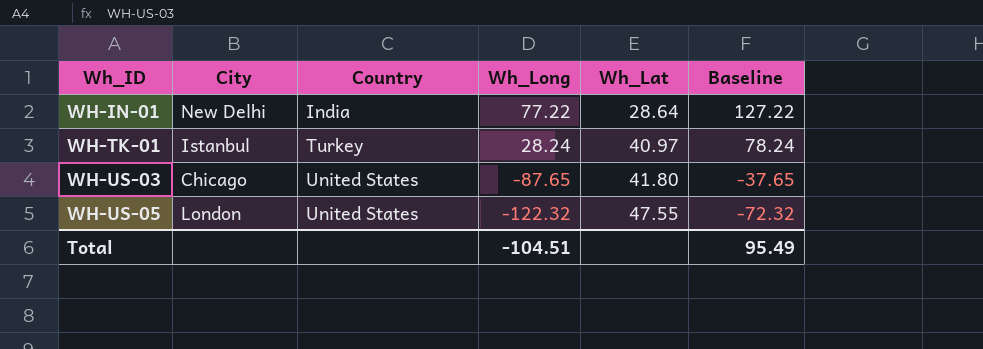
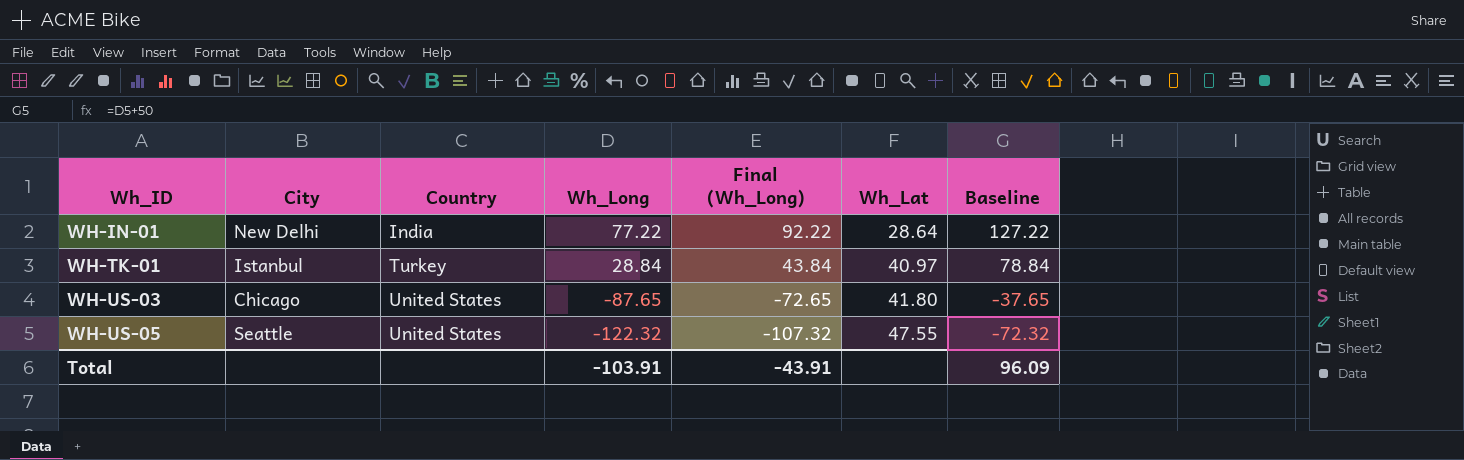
column Final (Wh_Long) | formula: none -> [Wh_Long] + 15
WH-TK-01 | Wh_Long: 28.24 -> 28.84
WH-TK-01 | Baseline: 78.24 -> 78.84
WH-US-05 | City: London -> Seattle
Total | Wh_Long: -104.51 -> -103.91
Total | Baseline: 95.49 -> 96.09

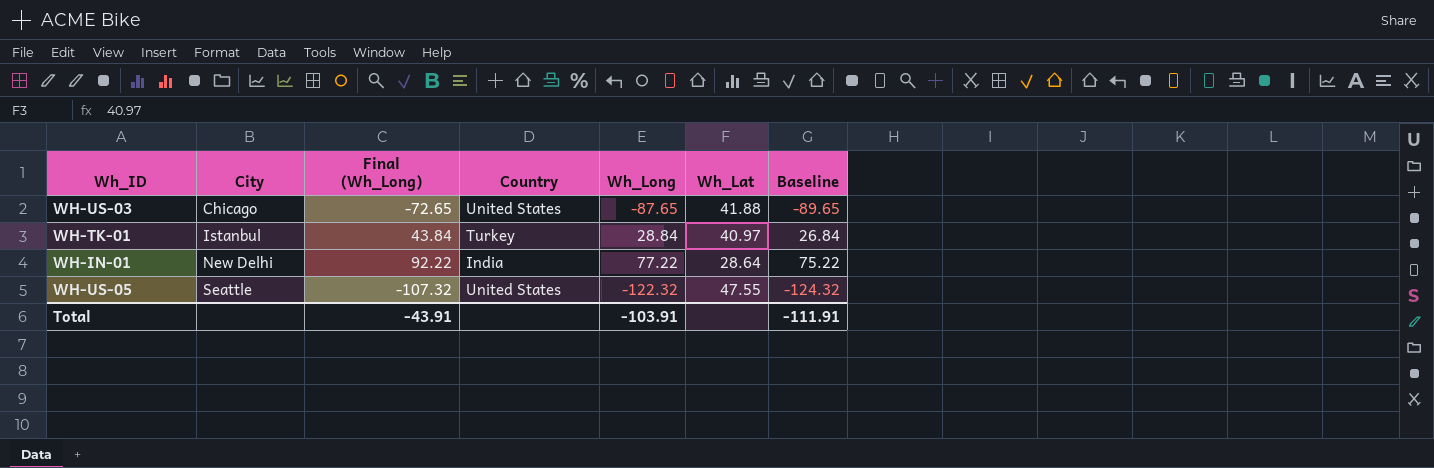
row order: Wh_ID ascending -> City ascending
column Final (Wh_Long) | position: 5 -> 3
column Baseline | formula: [Wh_Long] + 50 -> [Wh_Long] - 2
WH-US-03 | Wh_Lat: 41.80 -> 41.88
Total | Baseline: 96.09 -> -111.91

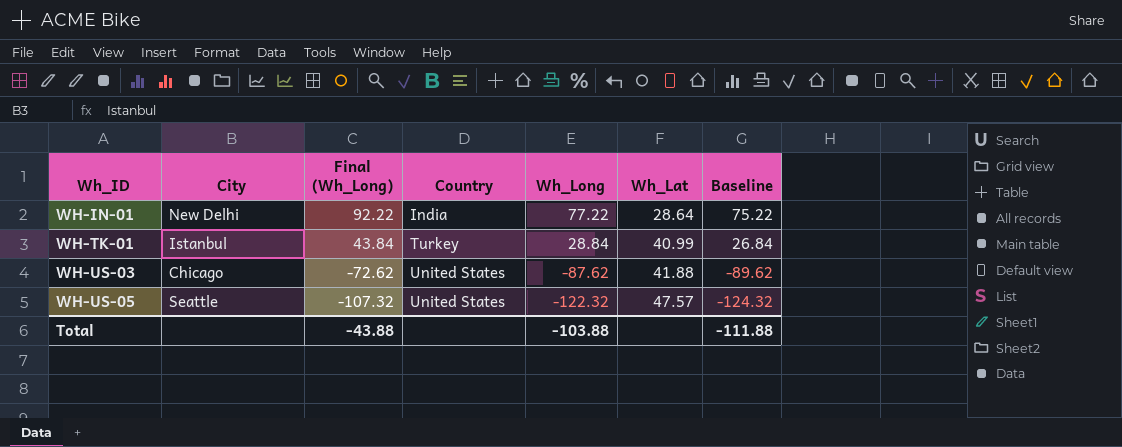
row order: City ascending -> Wh_ID ascending
WH-TK-01 | Wh_Lat: 40.97 -> 40.99
WH-US-03 | Final (Wh_Long): -72.65 -> -72.62
WH-US-03 | Wh_Long: -87.65 -> -87.62
WH-US-03 | Baseline: -89.65 -> -89.62
WH-US-05 | Wh_Lat: 47.55 -> 47.57
Total | Final (Wh_Long): -43.91 -> -43.88
Total | Wh_Long: -103.91 -> -103.88
Total | Baseline: -111.91 -> -111.88

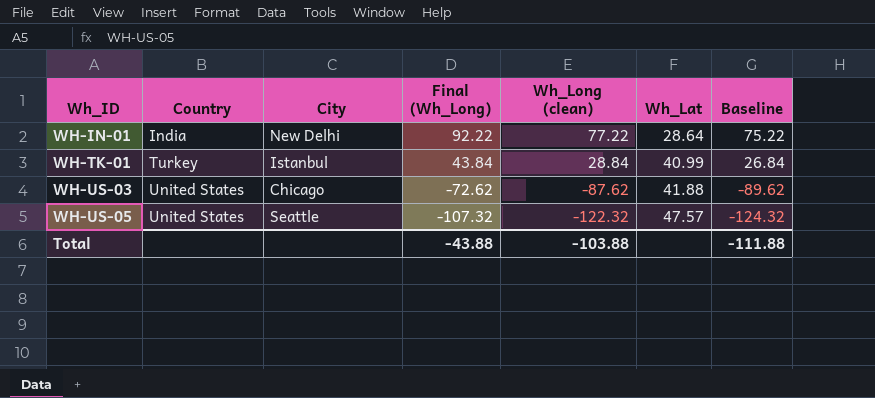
column Country | position: 4 -> 2
column name: Wh_Long -> Wh_Long (clean)

